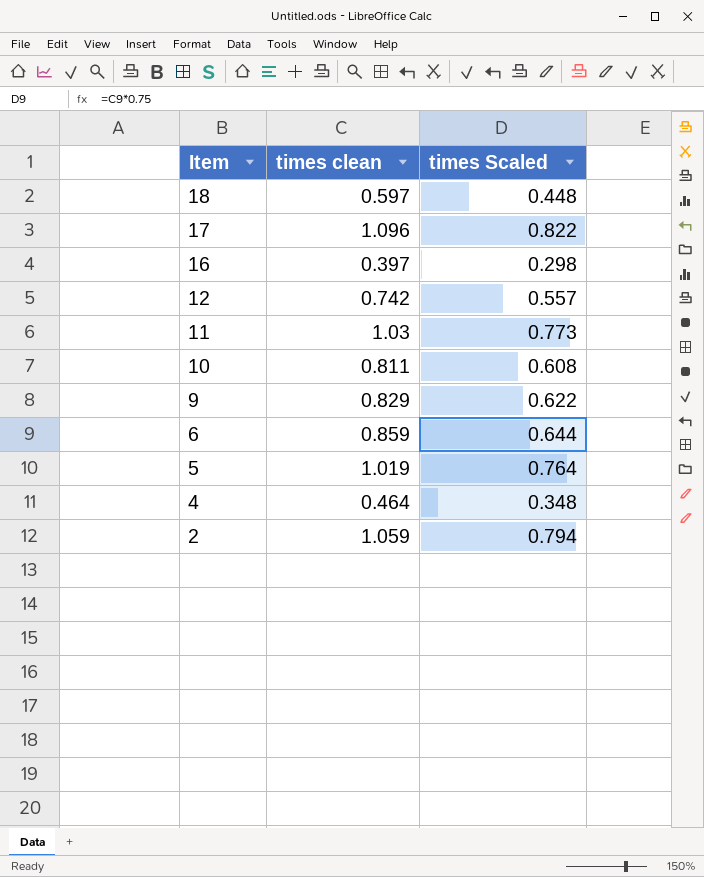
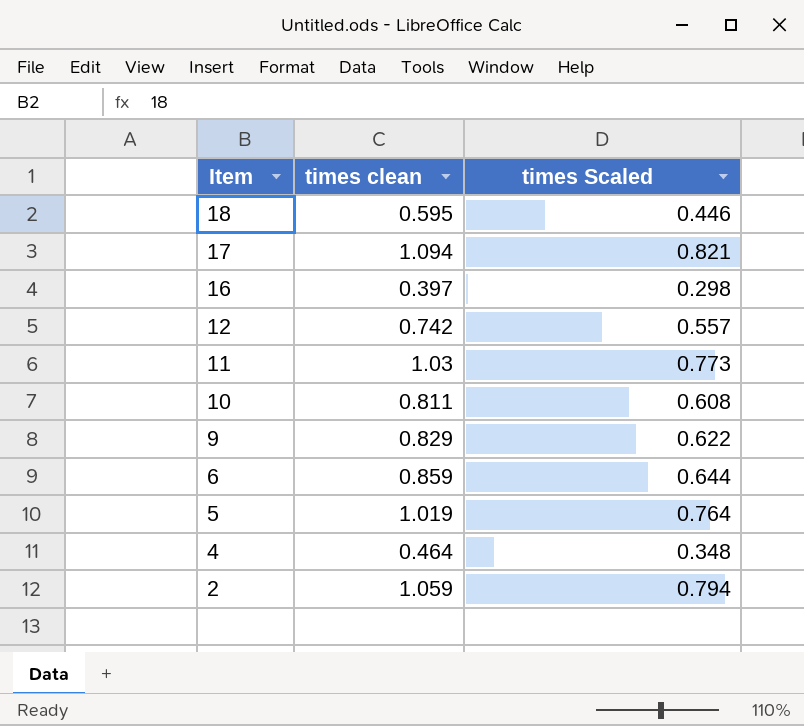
18 | times clean: 0.597 -> 0.595
18 | times Scaled: 0.448 -> 0.446
17 | times clean: 1.096 -> 1.094
17 | times Scaled: 0.822 -> 0.821

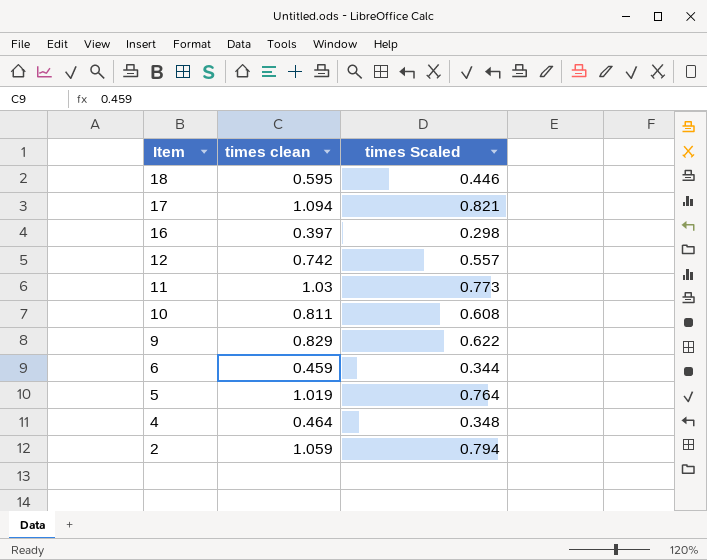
6 | times clean: 0.859 -> 0.459
6 | times Scaled: 0.644 -> 0.344

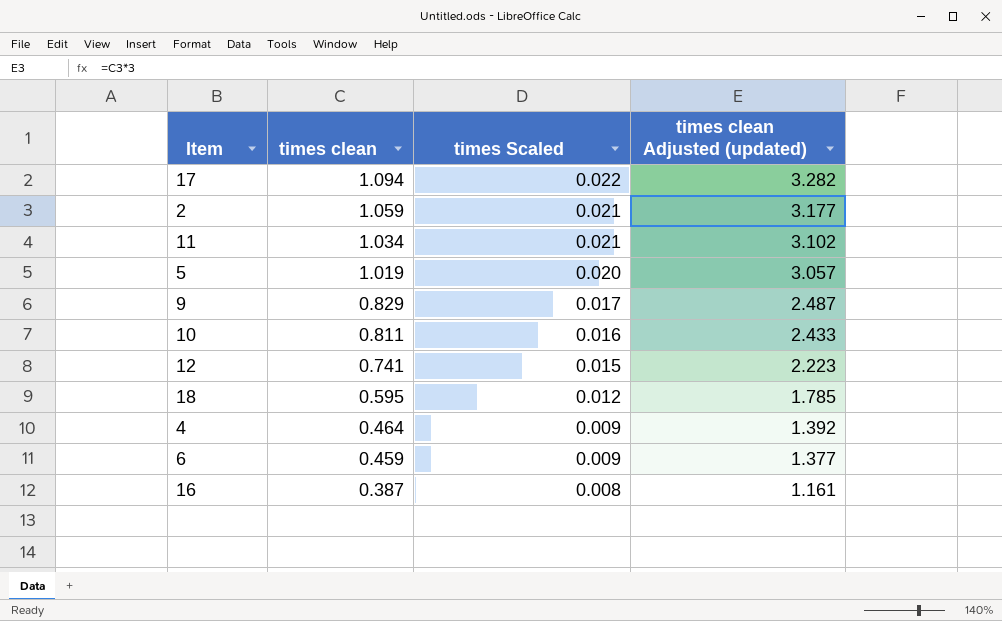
row order: Item descending -> times clean descending
column times Scaled | formula: [times clean] * 0.75 -> [times clean] * 0.02
column times clean Adjusted (updated) | formula: none -> [times clean] * 3
11 | times clean: 1.03 -> 1.034
12 | times clean: 0.742 -> 0.741
16 | times clean: 0.397 -> 0.387

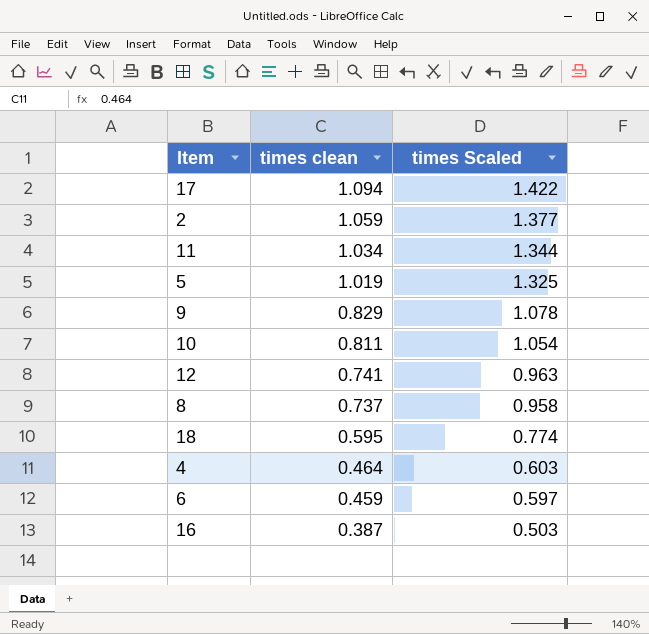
column times clean Adjusted (updated) | formula: [times clean] * 3 -> none
column times Scaled | formula: [times clean] * 0.02 -> [times clean] * 1.3
row 8: none -> 0.737 | 0.958

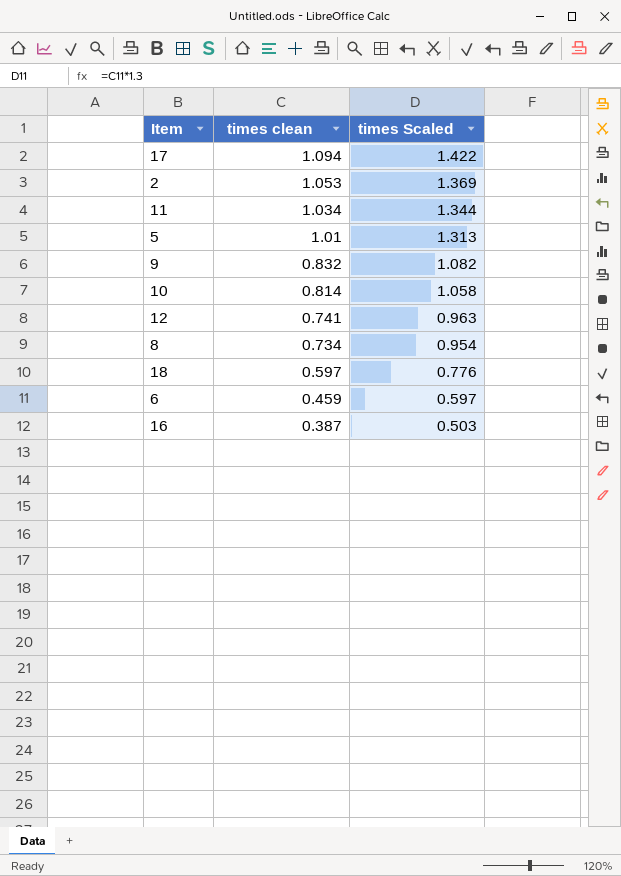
row 4: 0.464 | 0.603 -> none
2 | times clean: 1.059 -> 1.053
2 | times Scaled: 1.377 -> 1.369
5 | times clean: 1.019 -> 1.01
5 | times Scaled: 1.325 -> 1.313
9 | times clean: 0.829 -> 0.832
9 | times Scaled: 1.078 -> 1.082
10 | times clean: 0.811 -> 0.814
10 | times Scaled: 1.054 -> 1.058
8 | times clean: 0.737 -> 0.734
8 | times Scaled: 0.958 -> 0.954
18 | times clean: 0.595 -> 0.597
18 | times Scaled: 0.774 -> 0.776

